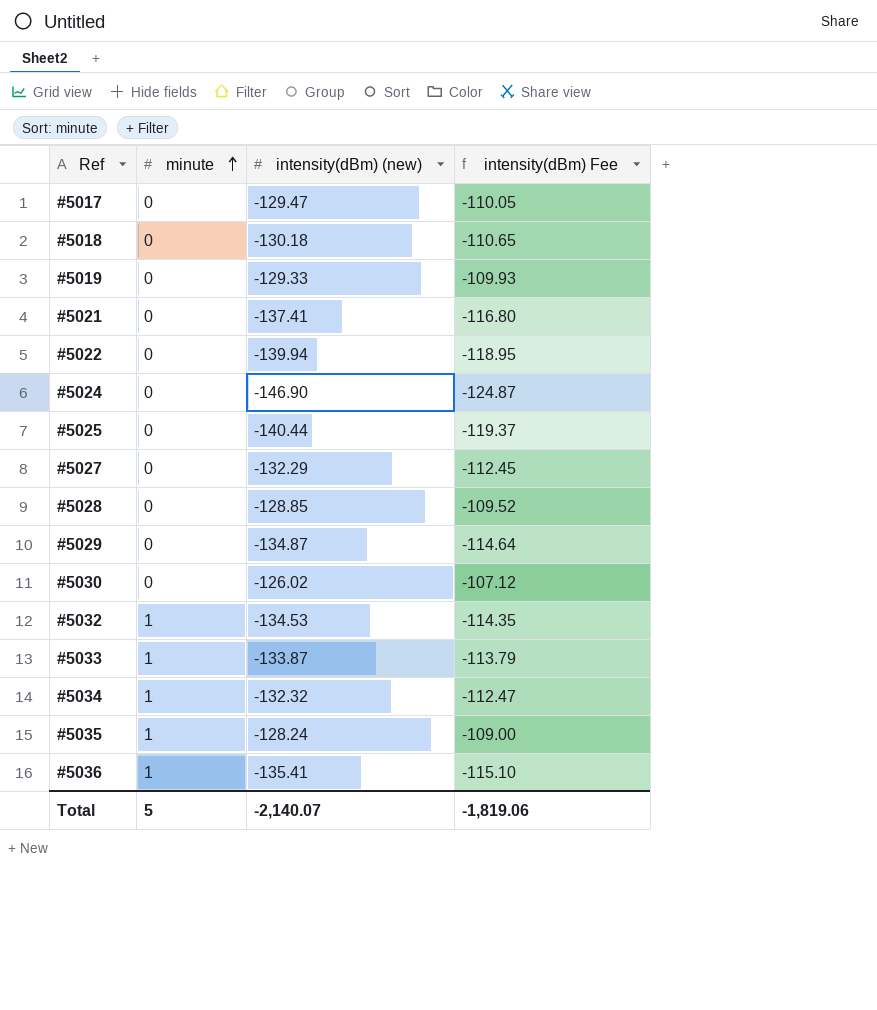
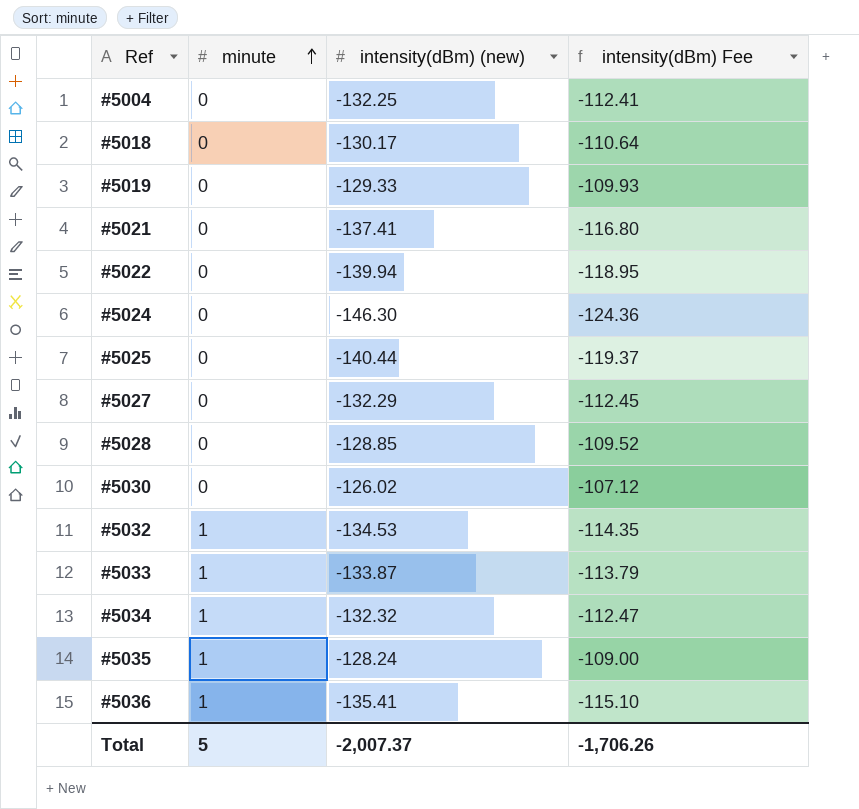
row #5017: 0 | -129.47 | -110.05 -> none
row #5029: 0 | -134.87 | -114.64 -> none
row #5004: none -> 0 | -132.25 | -112.41
#5018 | intensity(dBm) (new): -130.18 -> -130.17
#5018 | intensity(dBm) Fee: -110.65 -> -110.64
#5024 | intensity(dBm) (new): -146.90 -> -146.30
#5024 | intensity(dBm) Fee: -124.87 -> -124.36
Total | intensity(dBm) (new): -2,140.07 -> -2,007.37
Total | intensity(dBm) Fee: -1,819.06 -> -1,706.26

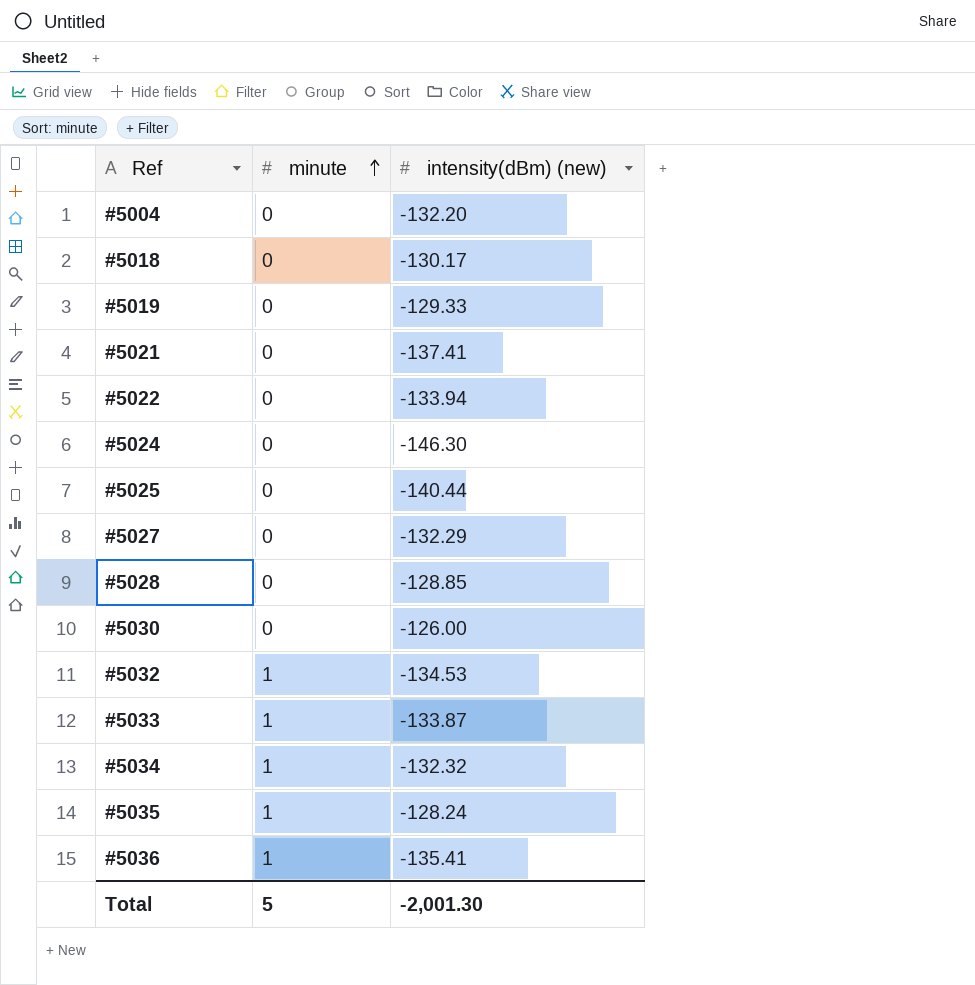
column intensity(dBm) Fee | formula: [intensity(dBm) (new)] * 0.85 -> none
#5004 | intensity(dBm) (new): -132.25 -> -132.20
#5022 | intensity(dBm) (new): -139.94 -> -133.94
#5030 | intensity(dBm) (new): -126.02 -> -126.00
Total | intensity(dBm) (new): -2,007.37 -> -2,001.30

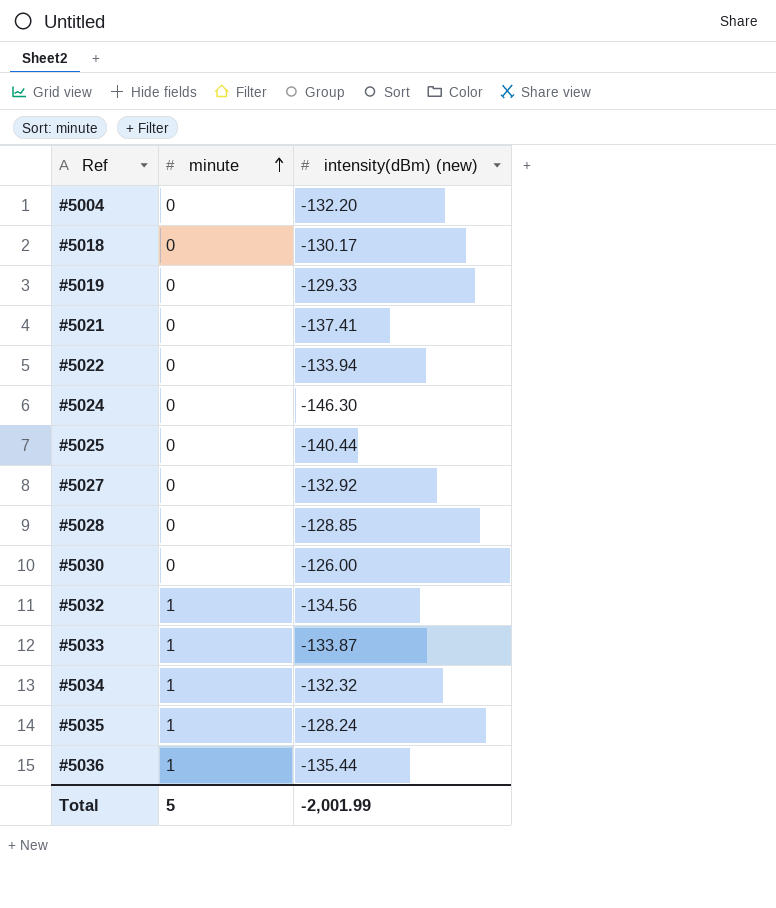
#5027 | intensity(dBm) (new): -132.29 -> -132.92
#5032 | intensity(dBm) (new): -134.53 -> -134.56
#5036 | intensity(dBm) (new): -135.41 -> -135.44
Total | intensity(dBm) (new): -2,001.30 -> -2,001.99

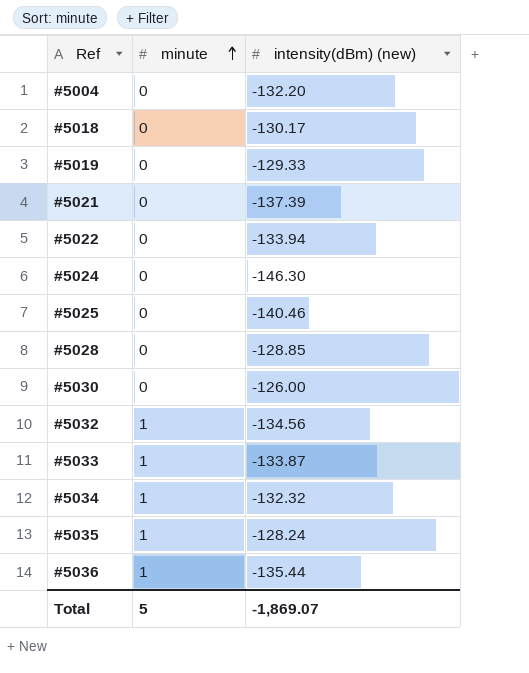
row #5027: 0 | -132.92 -> none
#5021 | intensity(dBm) (new): -137.41 -> -137.39
#5025 | intensity(dBm) (new): -140.44 -> -140.46
Total | intensity(dBm) (new): -2,001.99 -> -1,869.07

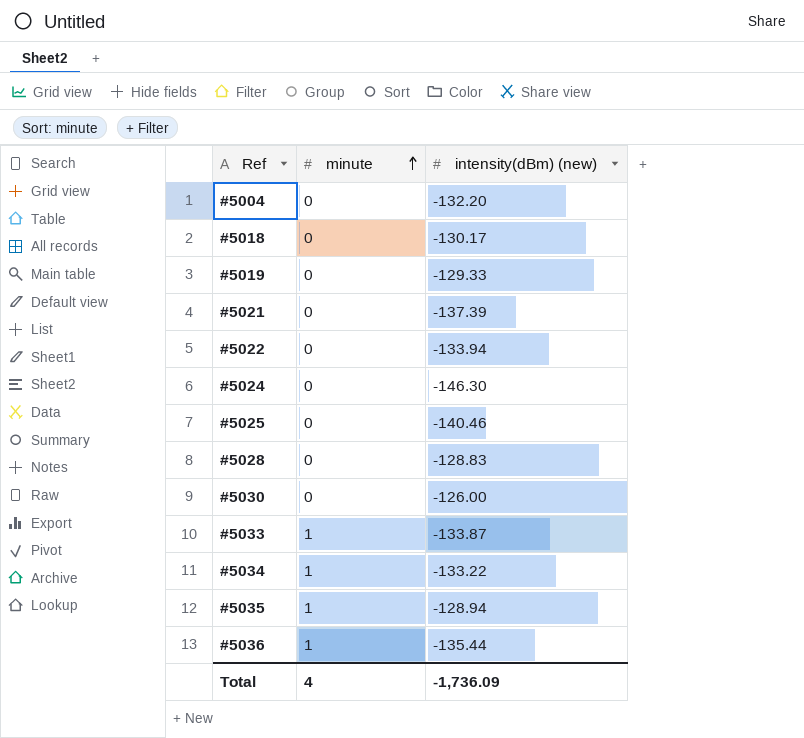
row #5032: 1 | -134.56 -> none
#5028 | intensity(dBm) (new): -128.85 -> -128.83
#5034 | intensity(dBm) (new): -132.32 -> -133.22
#5035 | intensity(dBm) (new): -128.24 -> -128.94
Total | minute: 5 -> 4
Total | intensity(dBm) (new): -1,869.07 -> -1,736.09

